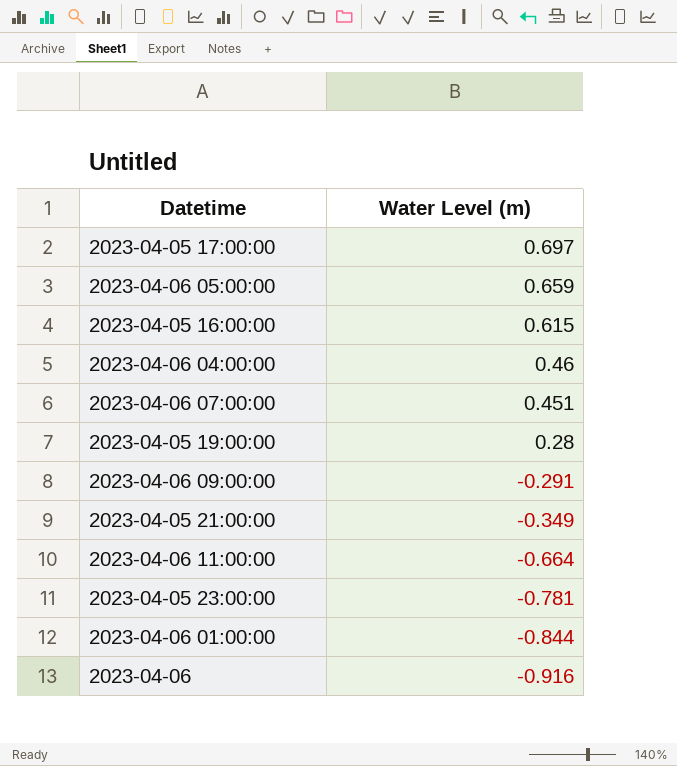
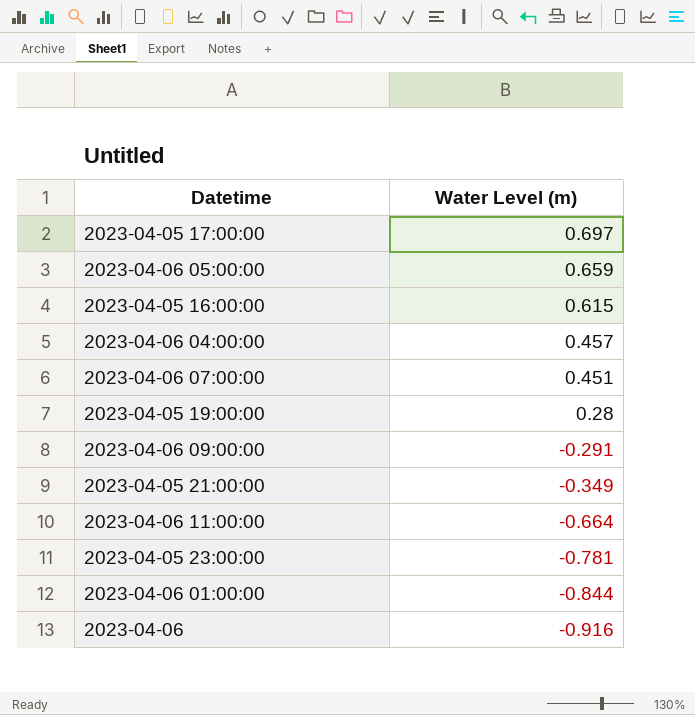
2023-04-06 04:00:00 | Water Level (m): 0.46 -> 0.457

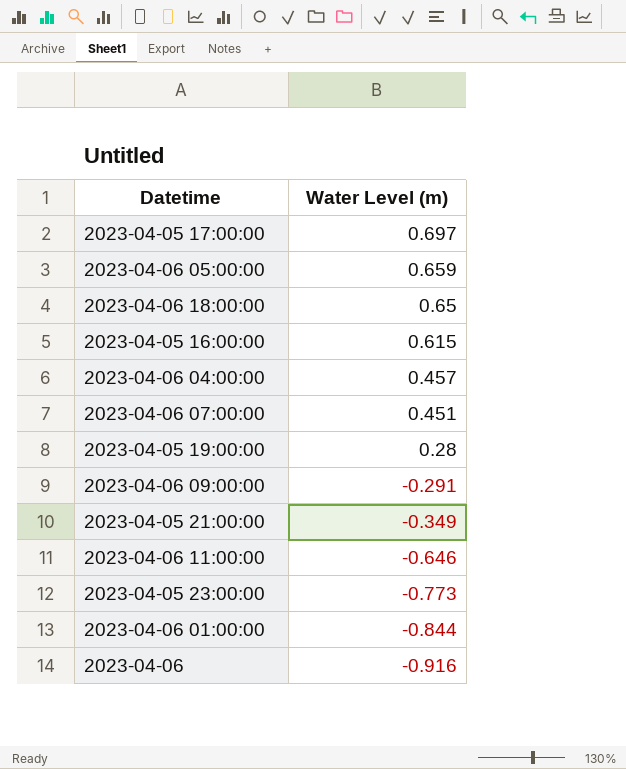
row 2023-04-06 18:00:00: none -> 0.65
2023-04-06 11:00:00 | Water Level (m): -0.664 -> -0.646
2023-04-05 23:00:00 | Water Level (m): -0.781 -> -0.773

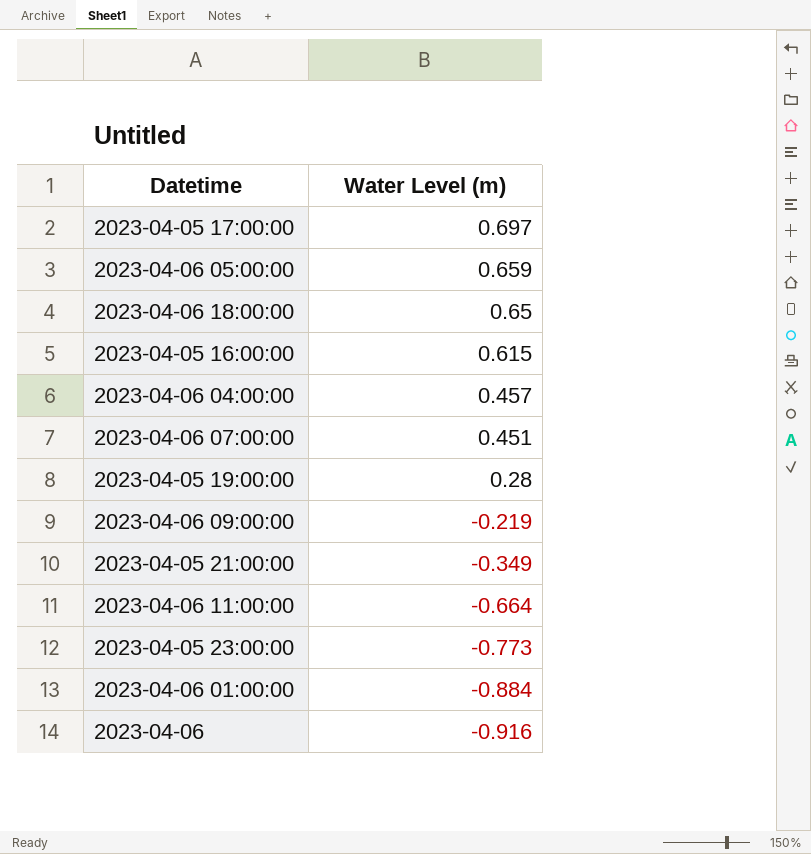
2023-04-06 09:00:00 | Water Level (m): -0.291 -> -0.219
2023-04-06 11:00:00 | Water Level (m): -0.646 -> -0.664
2023-04-06 01:00:00 | Water Level (m): -0.844 -> -0.884

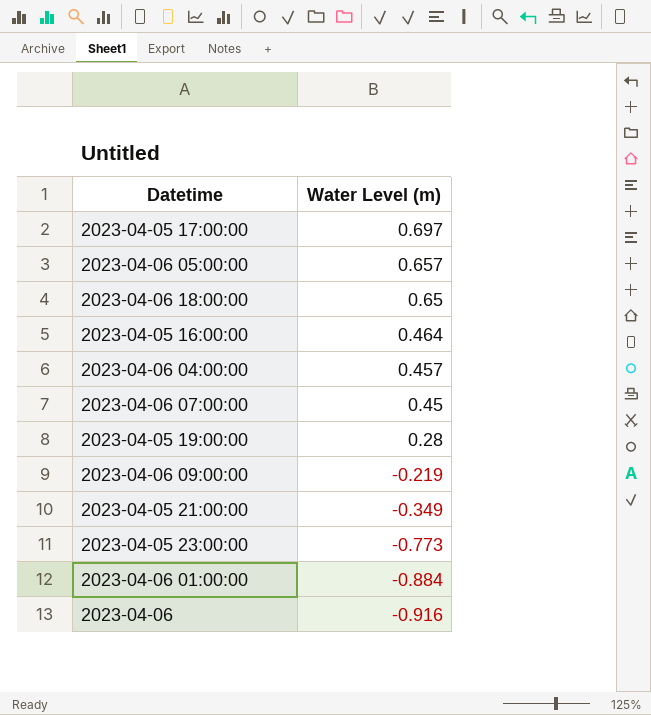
row 2023-04-06 11:00:00: -0.664 -> none
2023-04-06 05:00:00 | Water Level (m): 0.659 -> 0.657
2023-04-05 16:00:00 | Water Level (m): 0.615 -> 0.464
2023-04-06 07:00:00 | Water Level (m): 0.451 -> 0.45

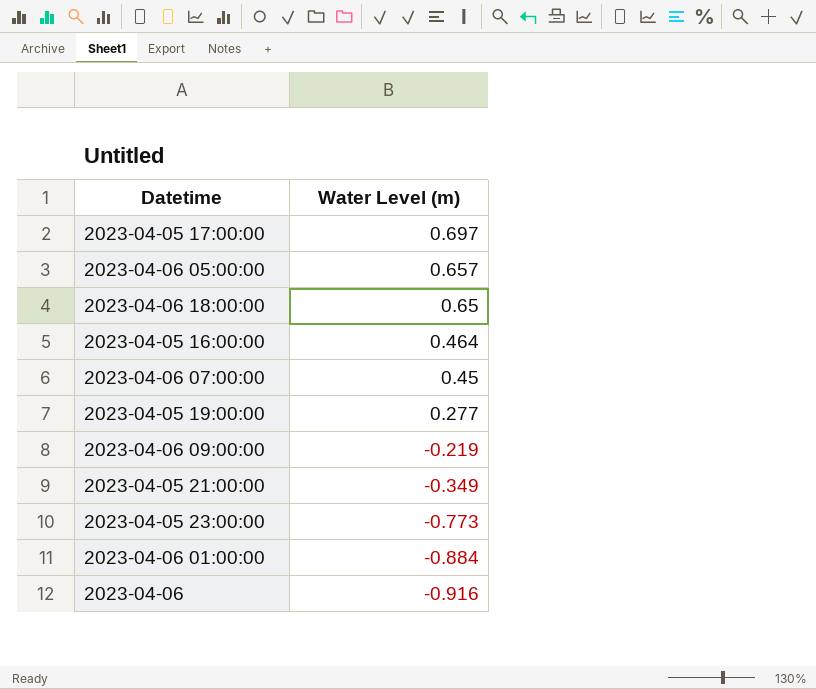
row 2023-04-06 04:00:00: 0.457 -> none
2023-04-05 19:00:00 | Water Level (m): 0.28 -> 0.277

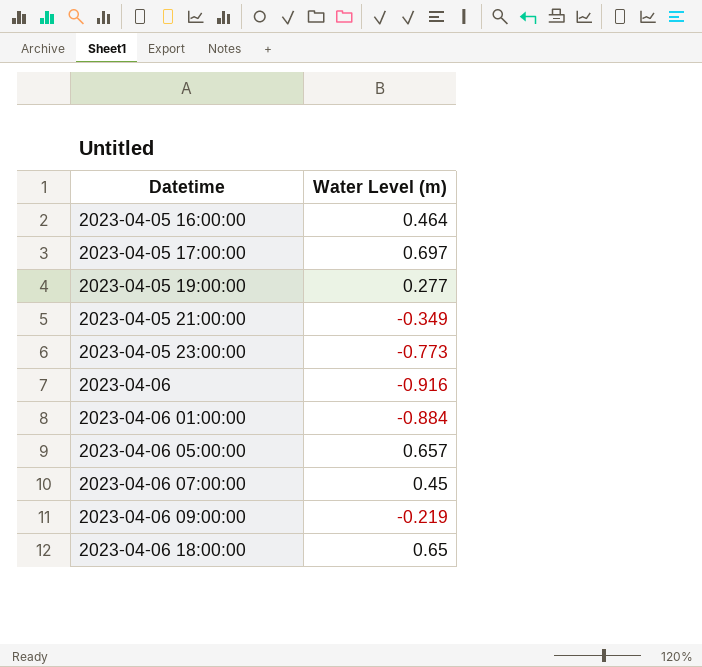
row order: Water Level (m) descending -> Datetime ascending

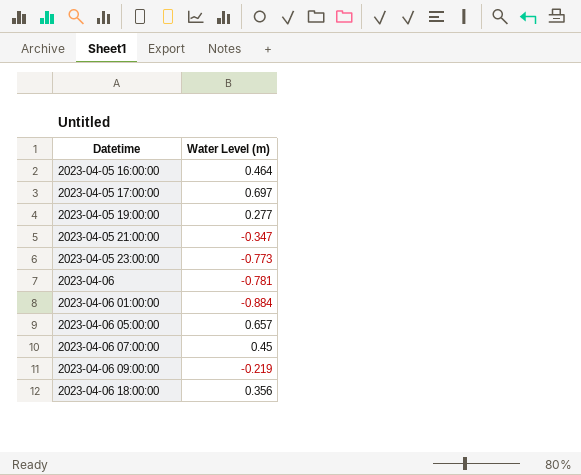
2023-04-05 21:00:00 | Water Level (m): -0.349 -> -0.347
2023-04-06 | Water Level (m): -0.916 -> -0.781
2023-04-06 18:00:00 | Water Level (m): 0.65 -> 0.356

